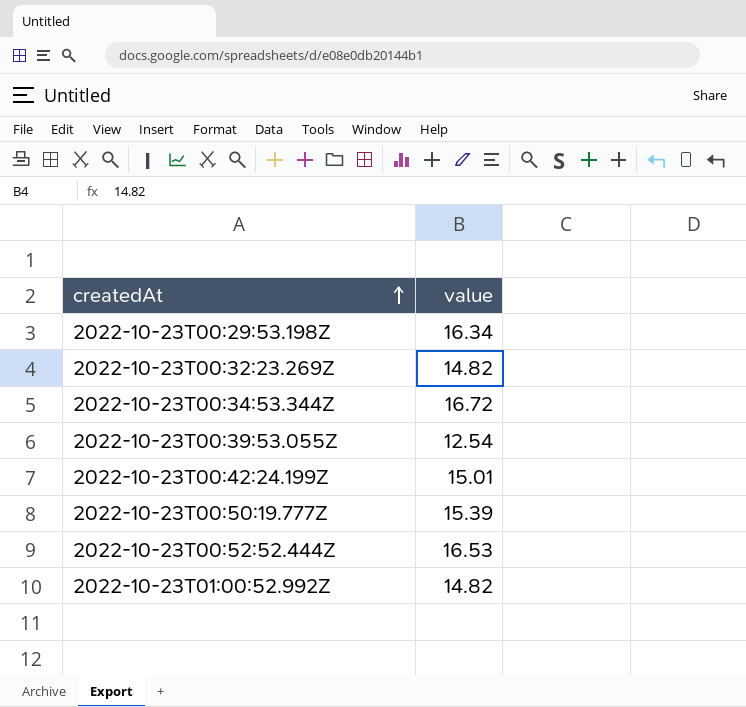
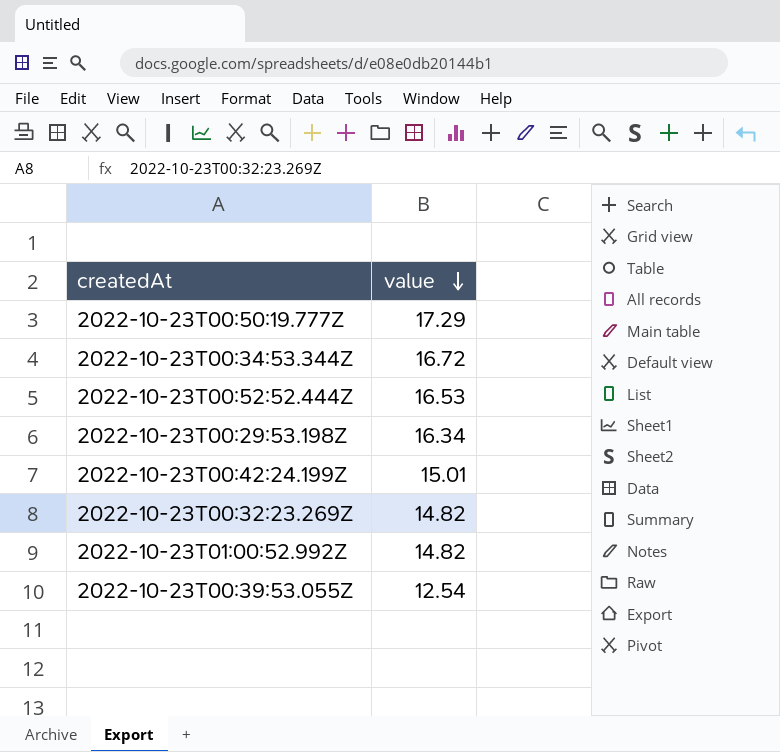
row order: createdAt ascending -> value descending
2022-10-23T00:50:19.777Z | value: 15.39 -> 17.29

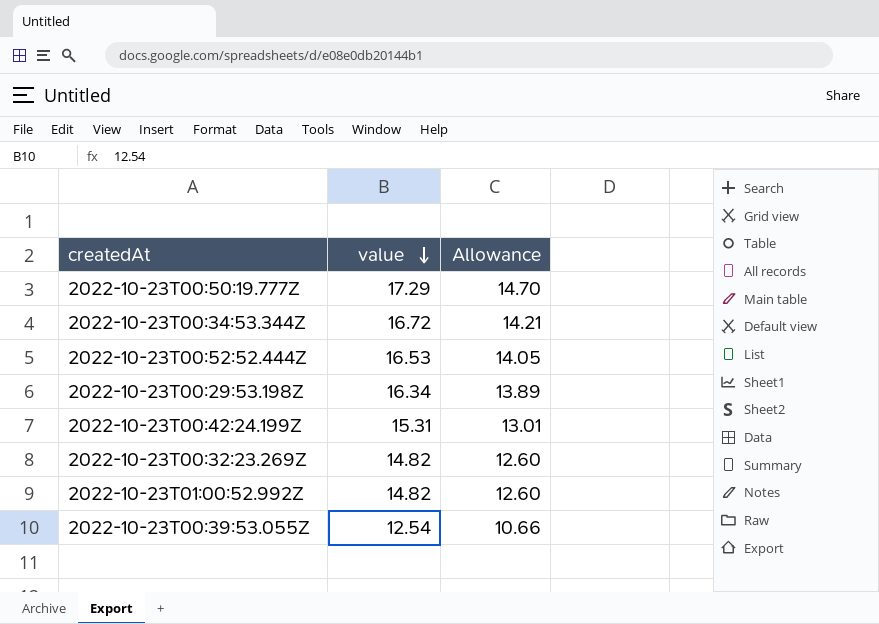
column Allowance | formula: none -> [value] * 0.85
2022-10-23T00:42:24.199Z | value: 15.01 -> 15.31

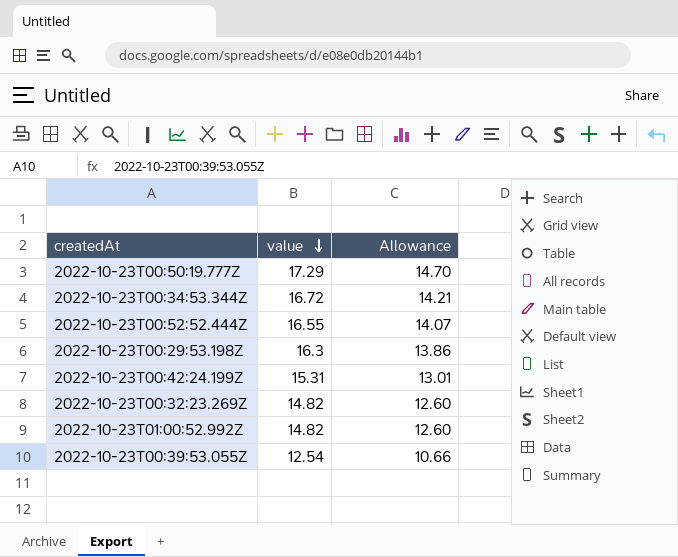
2022-10-23T00:52:52.444Z | value: 16.53 -> 16.55
2022-10-23T00:52:52.444Z | Allowance: 14.05 -> 14.07
2022-10-23T00:29:53.198Z | value: 16.34 -> 16.3
2022-10-23T00:29:53.198Z | Allowance: 13.89 -> 13.86

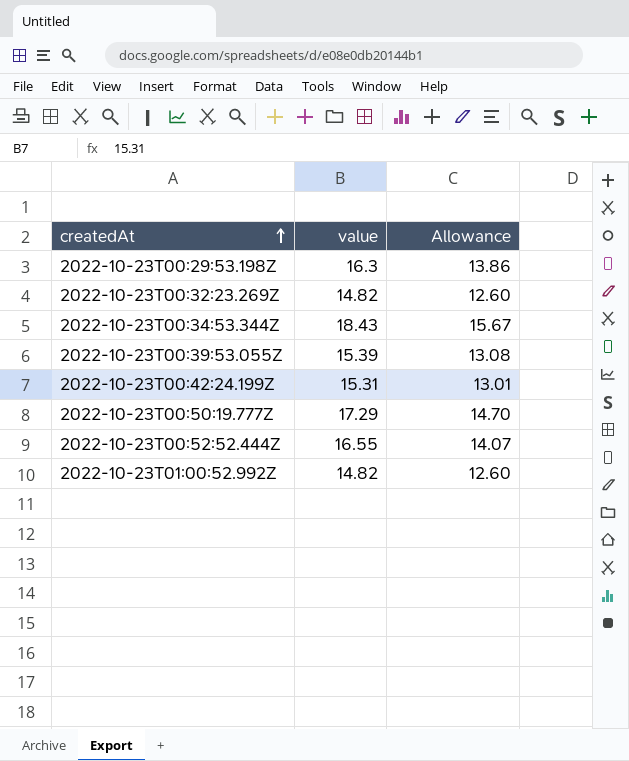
row order: value descending -> createdAt ascending
2022-10-23T00:34:53.344Z | value: 16.72 -> 18.43
2022-10-23T00:34:53.344Z | Allowance: 14.21 -> 15.67
2022-10-23T00:39:53.055Z | value: 12.54 -> 15.39
2022-10-23T00:39:53.055Z | Allowance: 10.66 -> 13.08

